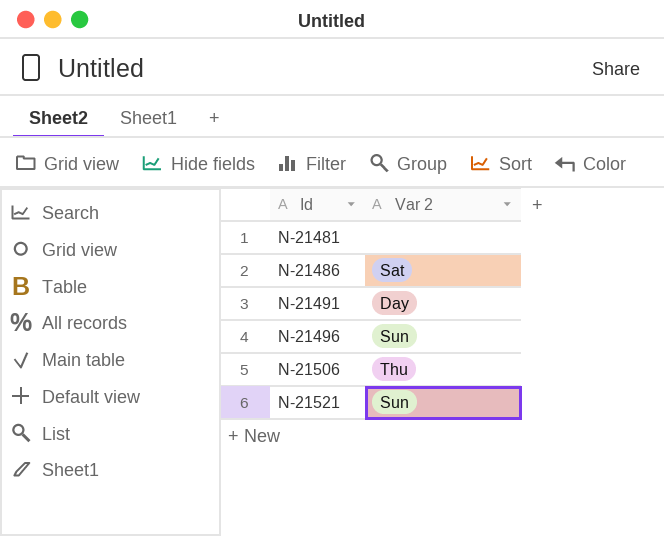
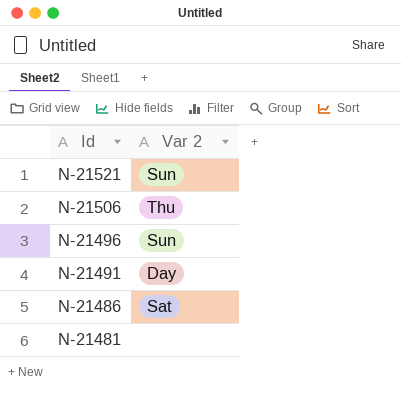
row order: Id ascending -> Id descending

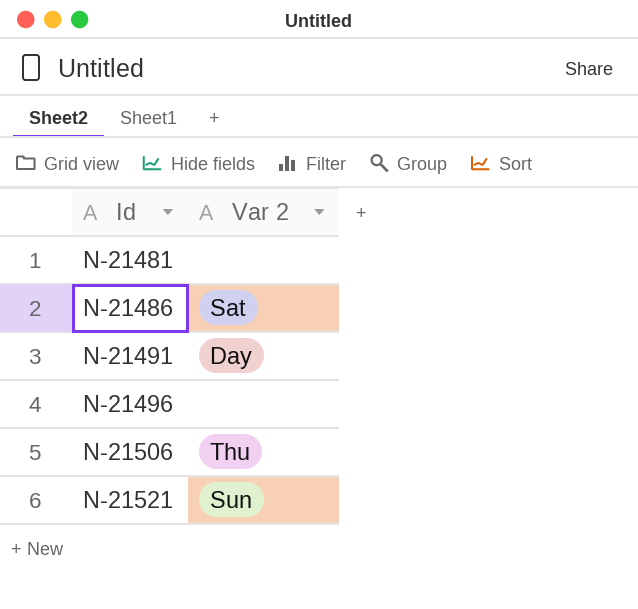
row order: Id descending -> Id ascending
N-21496 | Var 2: Sun -> none

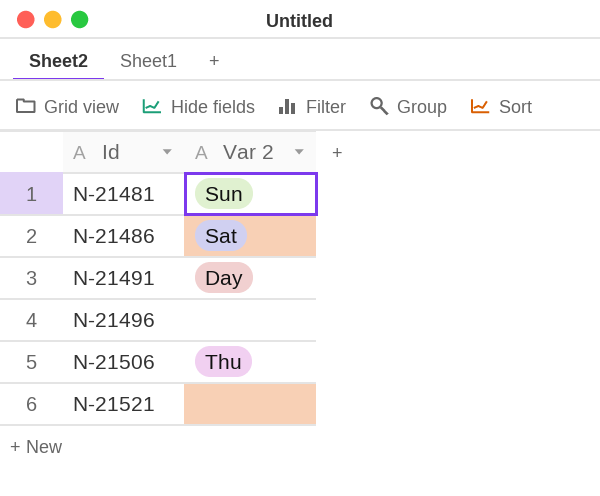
N-21481 | Var 2: none -> Sun
N-21521 | Var 2: Sun -> none

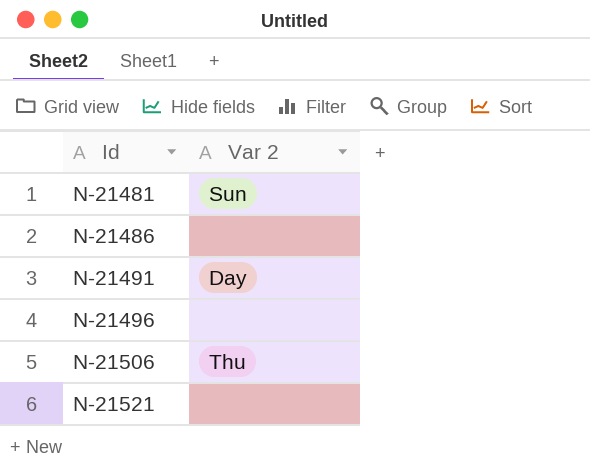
N-21486 | Var 2: Sat -> none

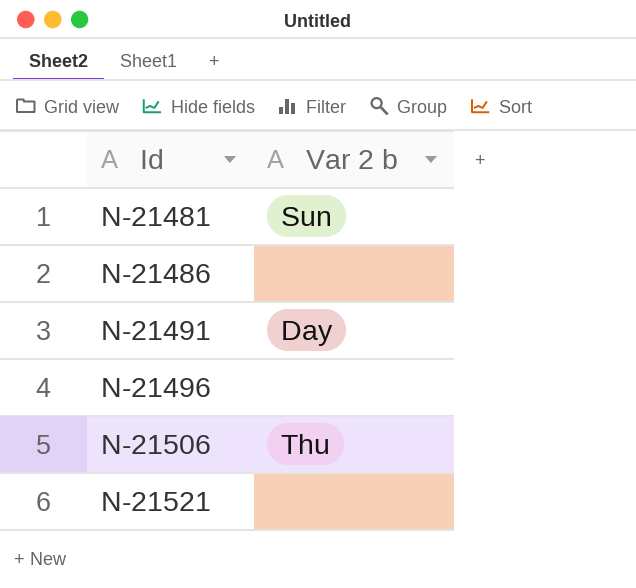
column name: Var 2 -> Var 2 b

